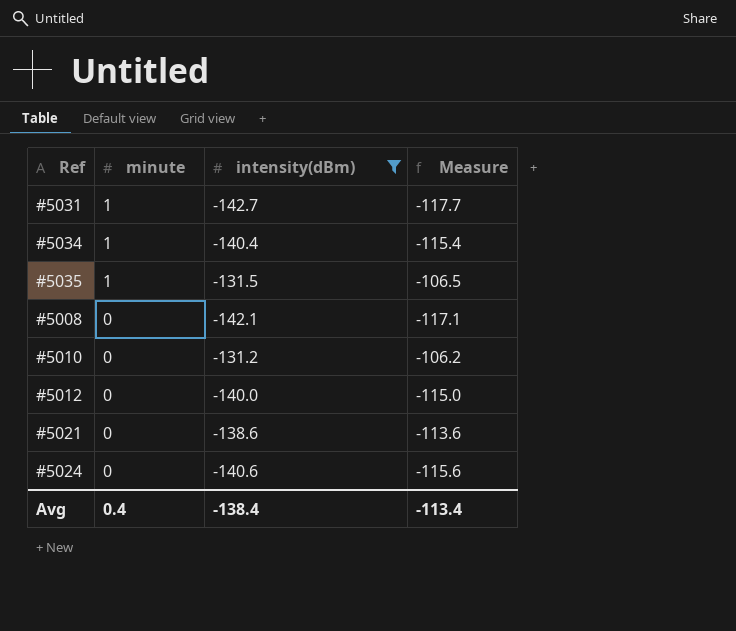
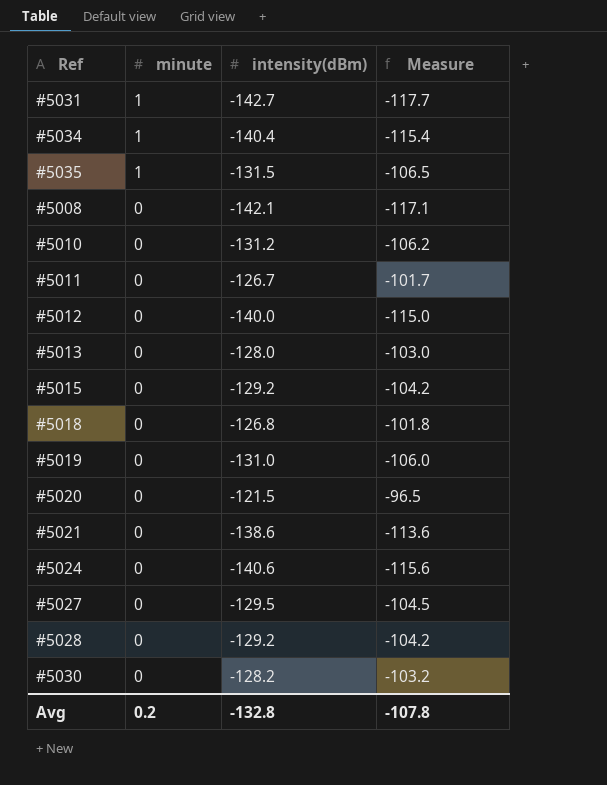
filter: intensity(dBm) <= -131.2 -> none
Avg | minute: 0.4 -> 0.2
Avg | intensity(dBm): -138.4 -> -132.8
Avg | Measure: -113.4 -> -107.8

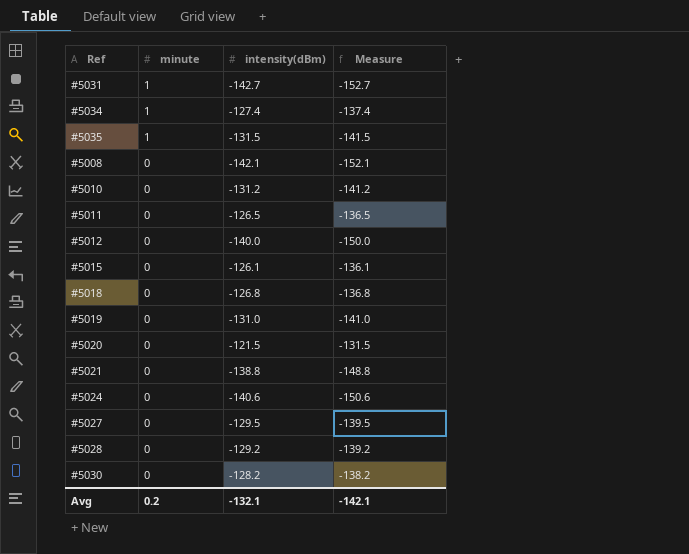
column Measure | formula: [intensity(dBm)] + 25 -> [intensity(dBm)] - 10
row #5013: 0 | -128.0 | -103.0 -> none
#5034 | intensity(dBm): -140.4 -> -127.4
#5011 | intensity(dBm): -126.7 -> -126.5
#5015 | intensity(dBm): -129.2 -> -126.1
#5021 | intensity(dBm): -138.6 -> -138.8
Avg | intensity(dBm): -132.8 -> -132.1
Avg | Measure: -107.8 -> -142.1

